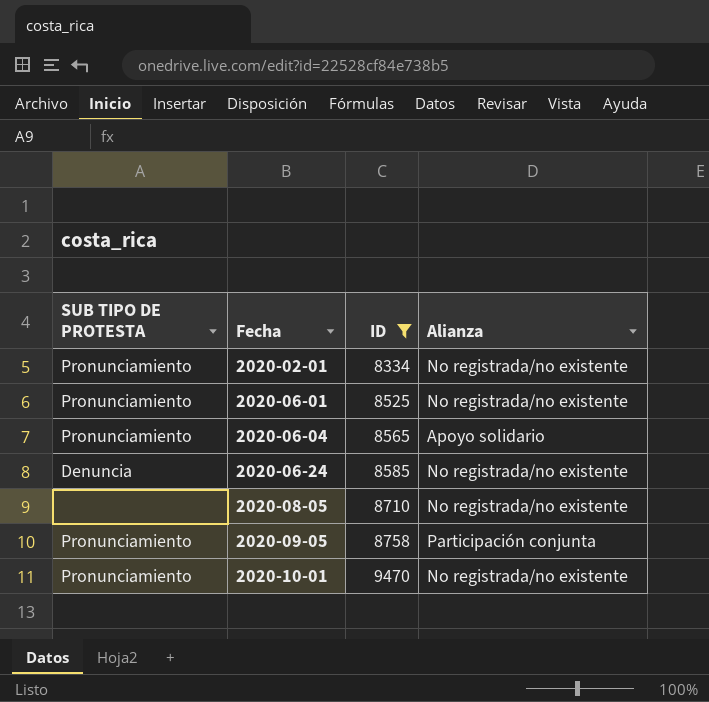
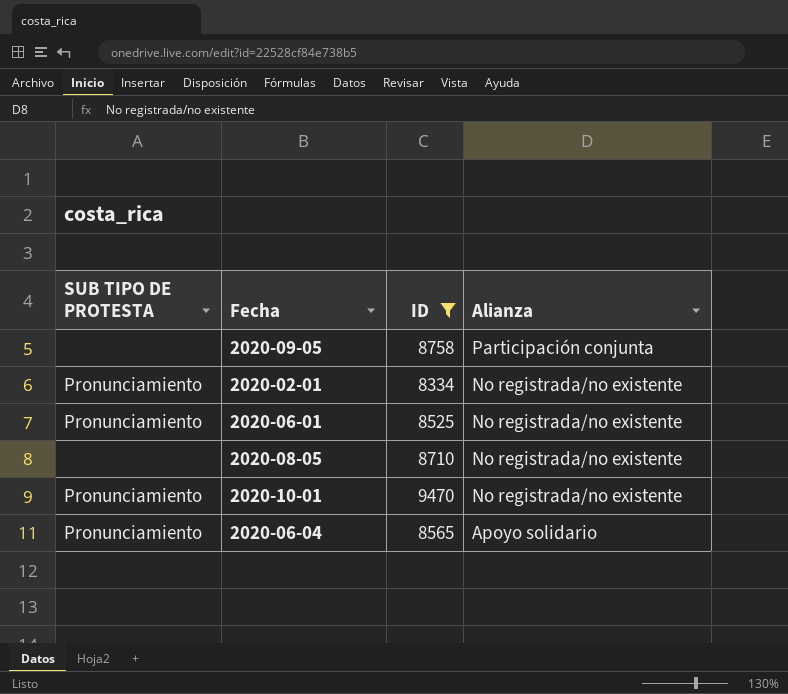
row order: Fecha ascending -> Alianza descending
row 2020-06-24: Denuncia | 8585 | No registrada/no existente -> none
2020-09-05 | SUB TIPO DE PROTESTA: Pronunciamiento -> none

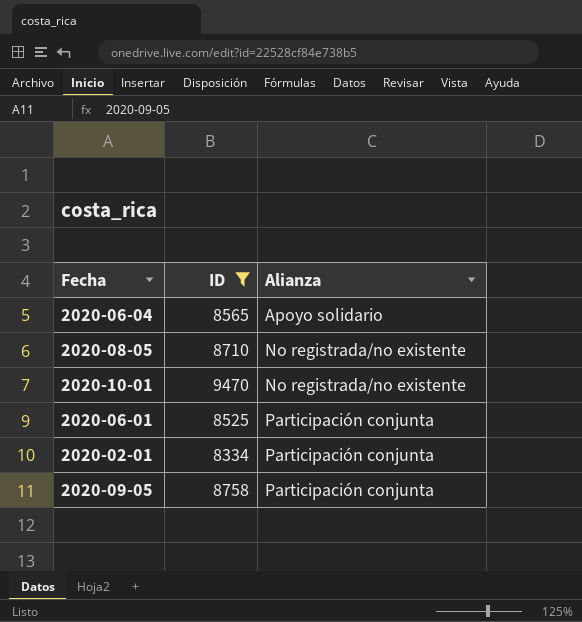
row order: Alianza descending -> Alianza ascending
column SUB TIPO DE PROTESTA | position: 1 -> none
2020-06-01 | Alianza: No registrada/no existente -> Participación conjunta
2020-02-01 | Alianza: No registrada/no existente -> Participación conjunta

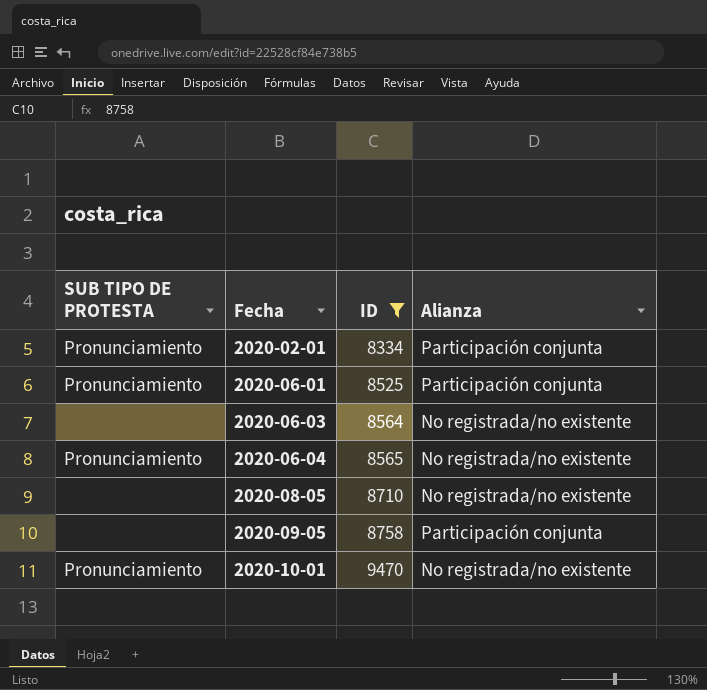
row order: Alianza ascending -> Fecha ascending
column SUB TIPO DE PROTESTA | position: none -> 1
row 2020-06-03: none -> none | 8564 | No registrada/no existente
2020-06-04 | Alianza: Apoyo solidario -> No registrada/no existente

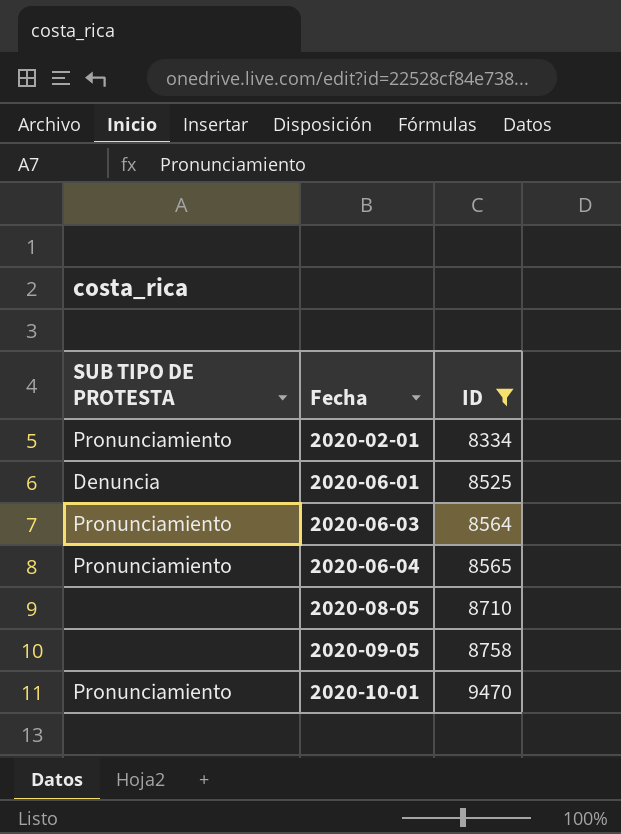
column Alianza | position: 4 -> none
2020-06-01 | SUB TIPO DE PROTESTA: Pronunciamiento -> Denuncia
2020-06-03 | SUB TIPO DE PROTESTA: none -> Pronunciamiento

